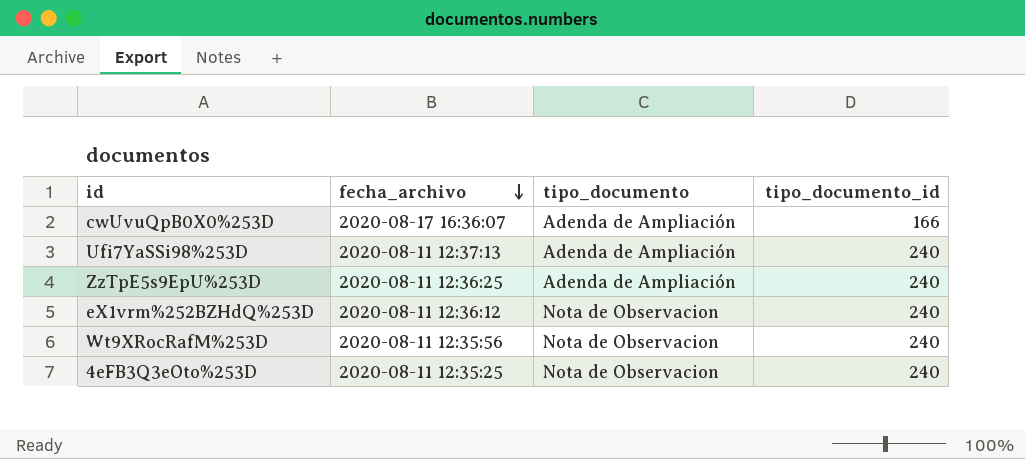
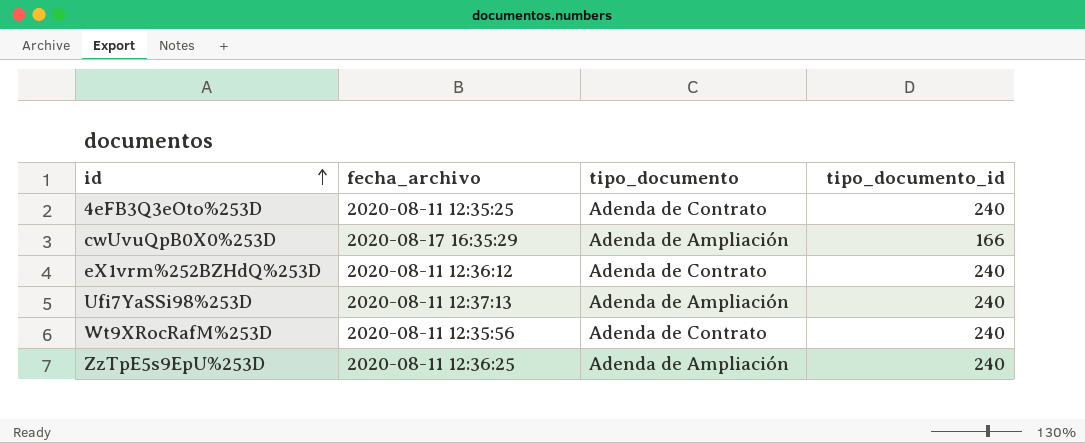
row order: fecha_archivo descending -> id ascending
4eFB3Q3eOto%253D | tipo_documento: Nota de Observacion -> Adenda de Contrato
cwUvuQpB0X0%253D | fecha_archivo: 2020-08-17 16:36:07 -> 2020-08-17 16:35:29
eX1vrm%252BZHdQ%253D | tipo_documento: Nota de Observacion -> Adenda de Contrato
Wt9XRocRafM%253D | tipo_documento: Nota de Observacion -> Adenda de Contrato

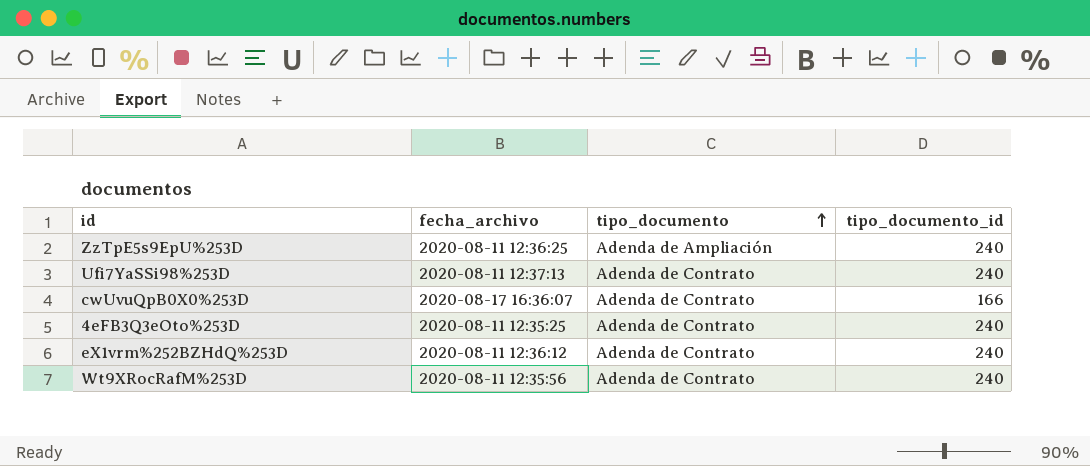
row order: id ascending -> tipo_documento ascending
Ufi7YaSSi98%253D | tipo_documento: Adenda de Ampliación -> Adenda de Contrato
cwUvuQpB0X0%253D | fecha_archivo: 2020-08-17 16:35:29 -> 2020-08-17 16:36:07
cwUvuQpB0X0%253D | tipo_documento: Adenda de Ampliación -> Adenda de Contrato

